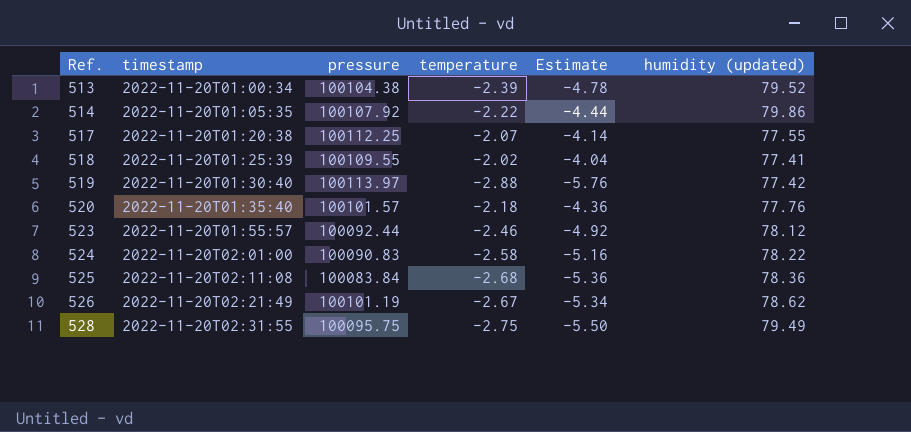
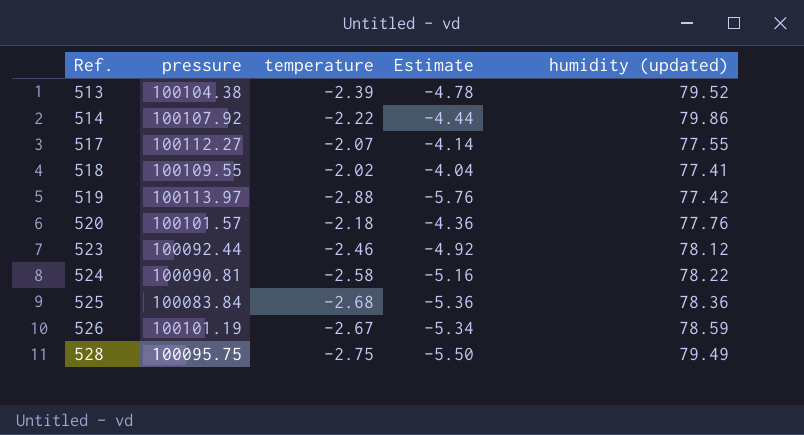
column timestamp | position: 2 -> none
517 | pressure: 100112.25 -> 100112.27
524 | pressure: 100090.83 -> 100090.81
526 | humidity (updated): 78.62 -> 78.59

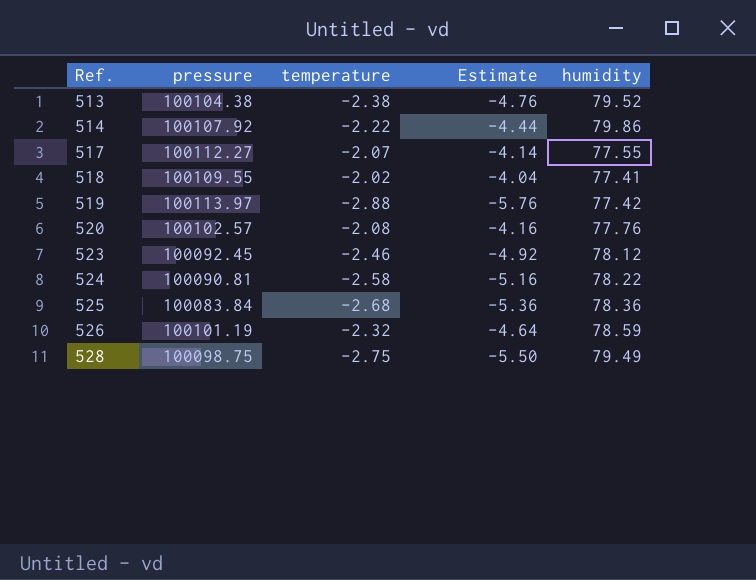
column name: humidity (updated) -> humidity
513 | temperature: -2.39 -> -2.38
513 | Estimate: -4.78 -> -4.76
520 | pressure: 100101.57 -> 100102.57
520 | temperature: -2.18 -> -2.08
520 | Estimate: -4.36 -> -4.16
523 | pressure: 100092.44 -> 100092.45
526 | temperature: -2.67 -> -2.32
526 | Estimate: -5.34 -> -4.64
528 | pressure: 100095.75 -> 100098.75

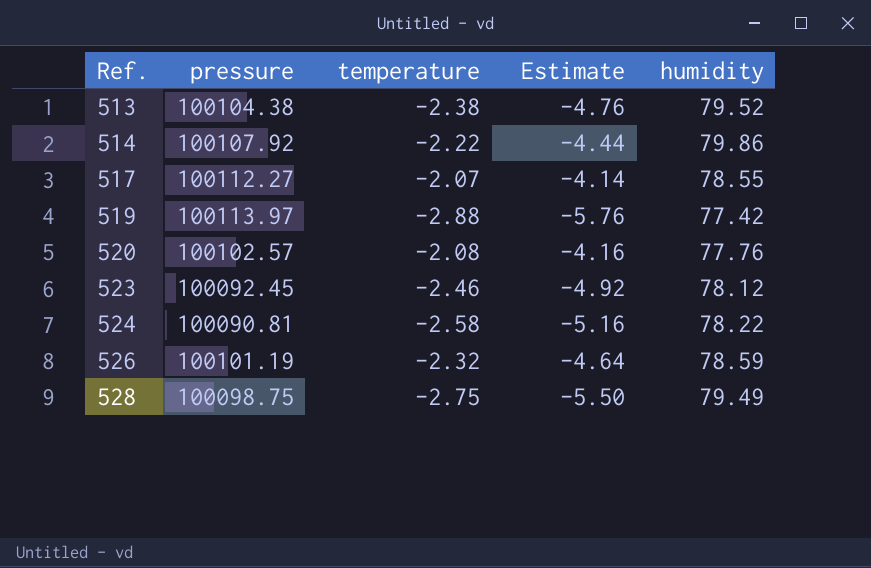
row 518: 100109.55 | -2.02 | -4.04 | 77.41 -> none
row 525: 100083.84 | -2.68 | -5.36 | 78.36 -> none
517 | humidity: 77.55 -> 78.55

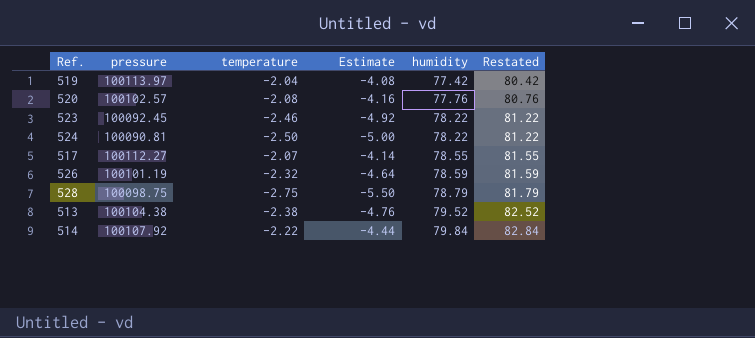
row order: Ref. ascending -> humidity ascending
column Restated | formula: none -> [humidity] + 3
519 | temperature: -2.88 -> -2.04
519 | Estimate: -5.76 -> -4.08
523 | humidity: 78.12 -> 78.22
524 | temperature: -2.58 -> -2.50
524 | Estimate: -5.16 -> -5.00
528 | humidity: 79.49 -> 78.79
514 | humidity: 79.86 -> 79.84

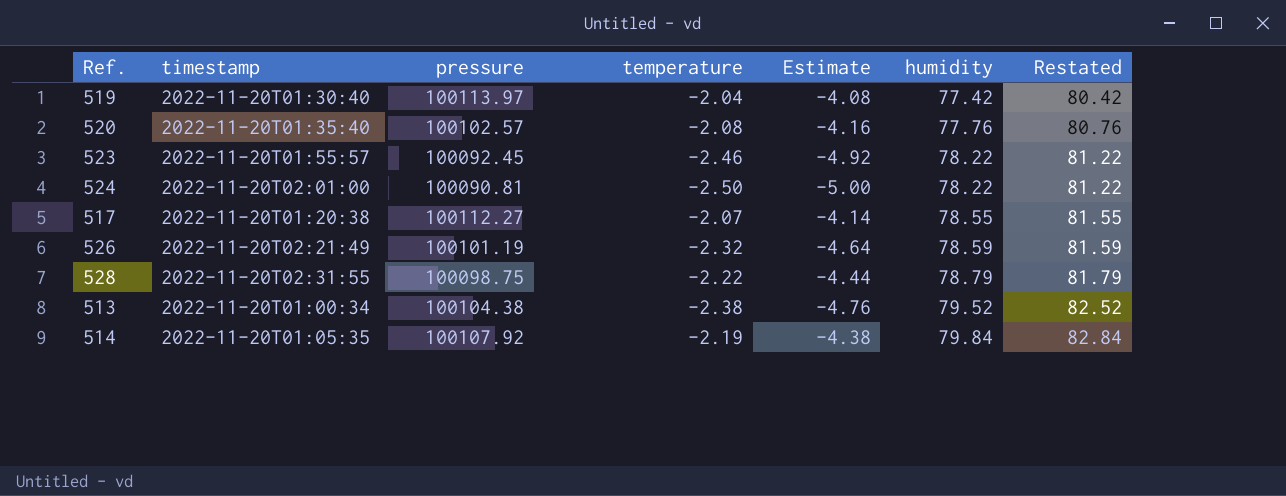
column timestamp | position: none -> 2
528 | temperature: -2.75 -> -2.22
528 | Estimate: -5.50 -> -4.44
514 | temperature: -2.22 -> -2.19
514 | Estimate: -4.44 -> -4.38

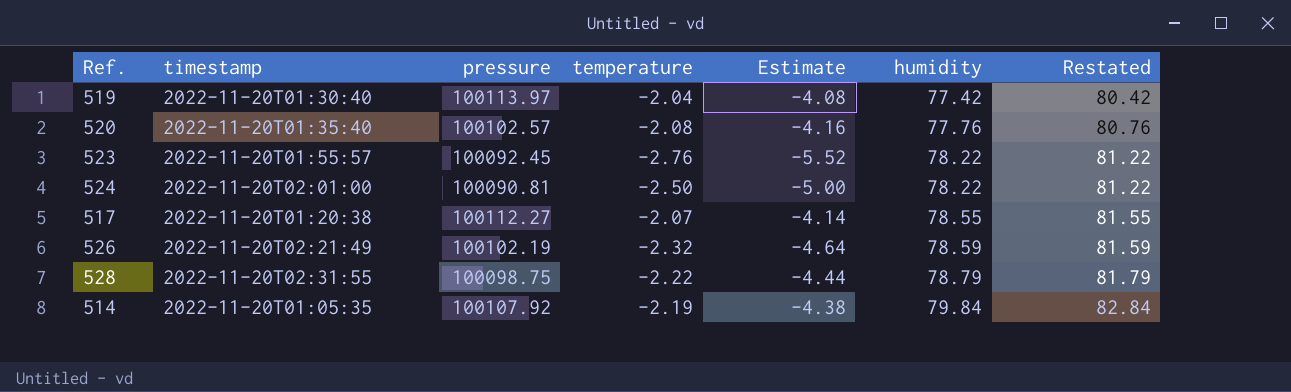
row 513: 2022-11-20T01:00:34 | 100104.38 | -2.38 | -4.76 | 79.52 | 82.52 -> none
523 | temperature: -2.46 -> -2.76
523 | Estimate: -4.92 -> -5.52
526 | pressure: 100101.19 -> 100102.19

